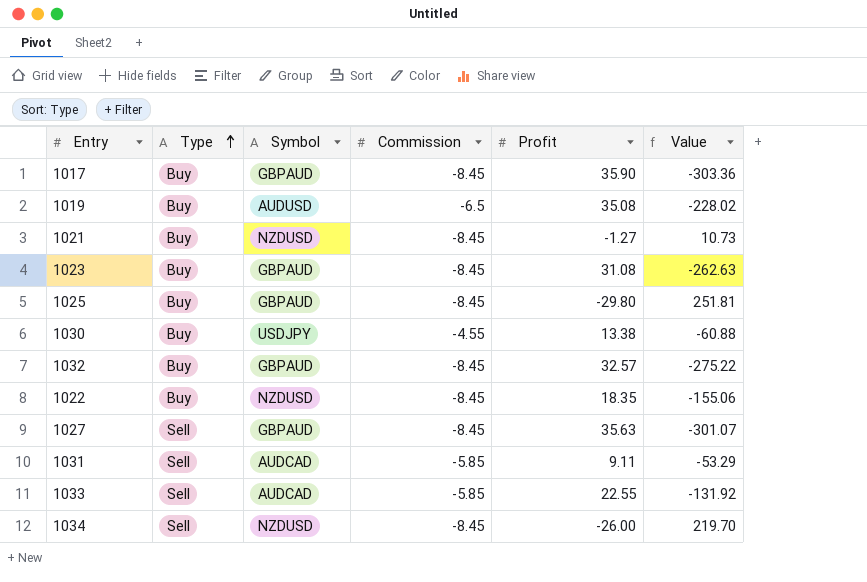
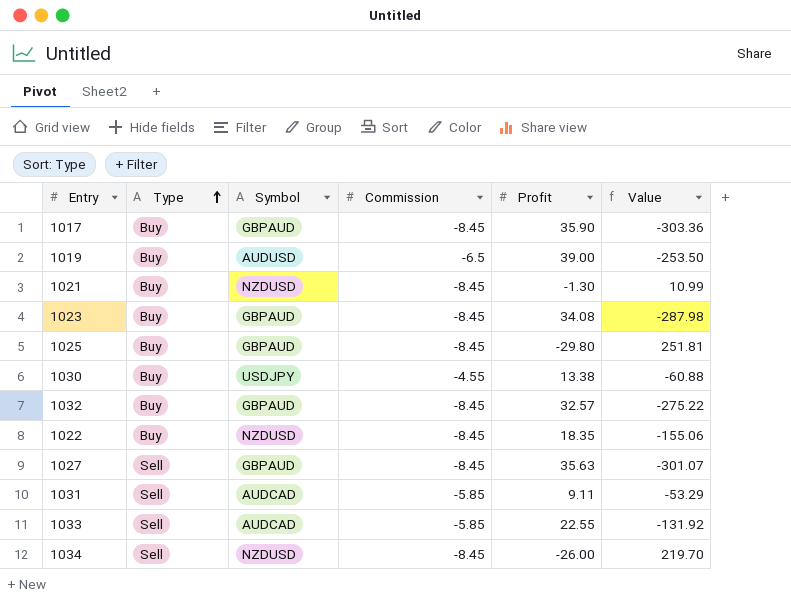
1019 | Profit: 35.08 -> 39.00
1019 | Value: -228.02 -> -253.50
1021 | Profit: -1.27 -> -1.30
1021 | Value: 10.73 -> 10.99
1023 | Profit: 31.08 -> 34.08
1023 | Value: -262.63 -> -287.98

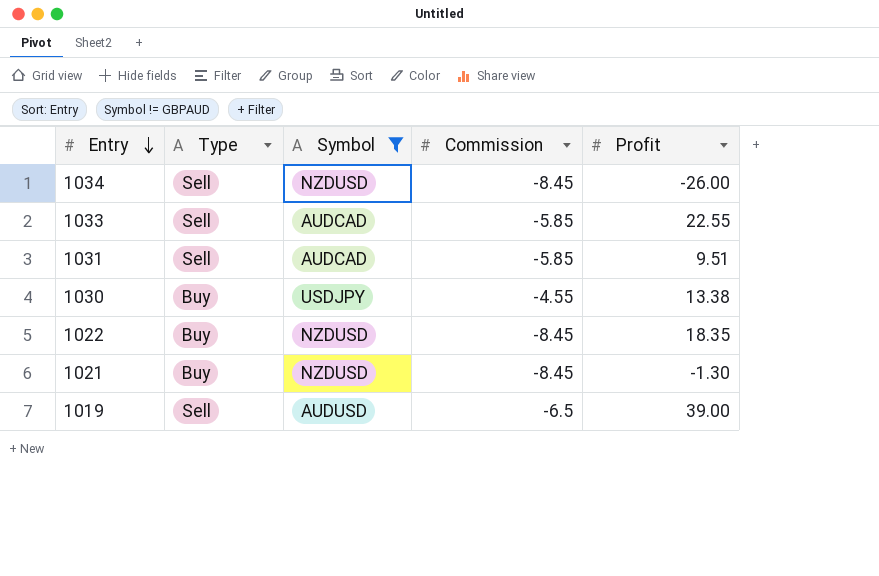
filter: none -> Symbol != GBPAUD
row order: Type ascending -> Entry descending
column Value | formula: [Commission] * [Profit] -> none
1031 | Profit: 9.11 -> 9.51
1019 | Type: Buy -> Sell

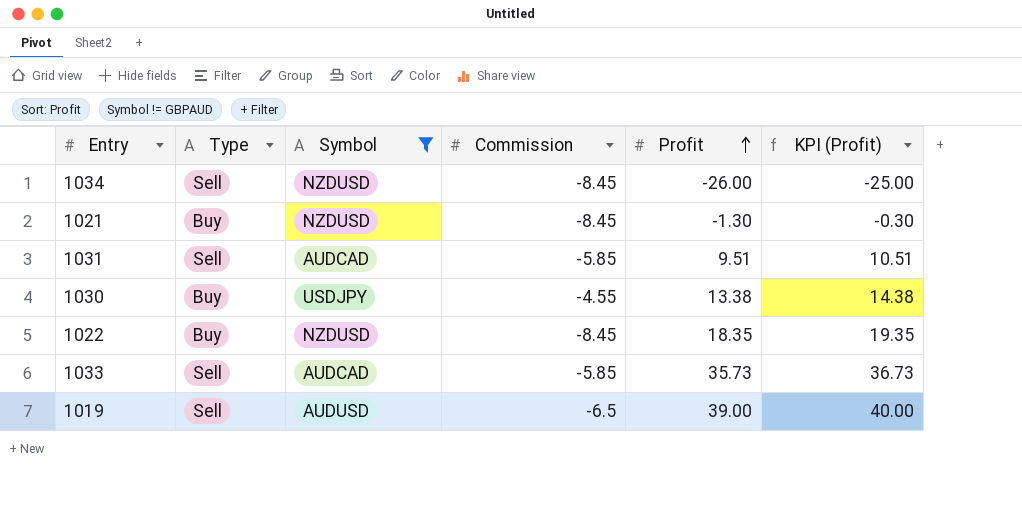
row order: Entry descending -> Profit ascending
column KPI (Profit) | formula: none -> [Profit] + 1
1033 | Profit: 22.55 -> 35.73

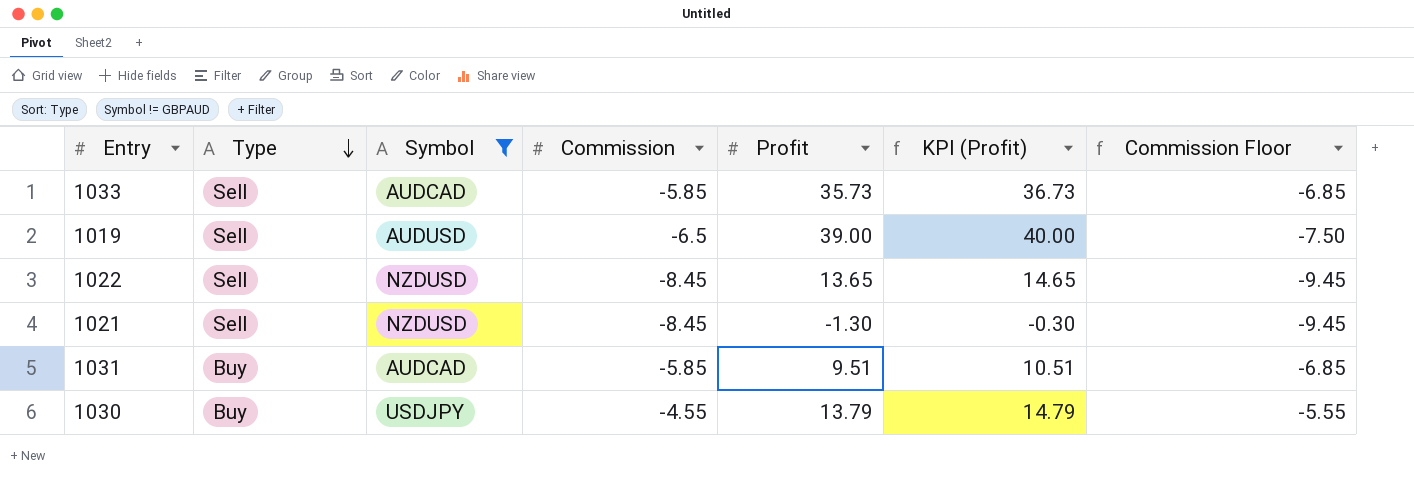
row order: Profit ascending -> Type descending
column Commission Floor | formula: none -> [Commission] - 1
row 1034: Sell | NZDUSD | -8.45 | -26.00 | -25.00 -> none
1022 | Type: Buy -> Sell
1022 | Profit: 18.35 -> 13.65
1022 | KPI (Profit): 19.35 -> 14.65
1021 | Type: Buy -> Sell
1031 | Type: Sell -> Buy
1030 | Profit: 13.38 -> 13.79
1030 | KPI (Profit): 14.38 -> 14.79

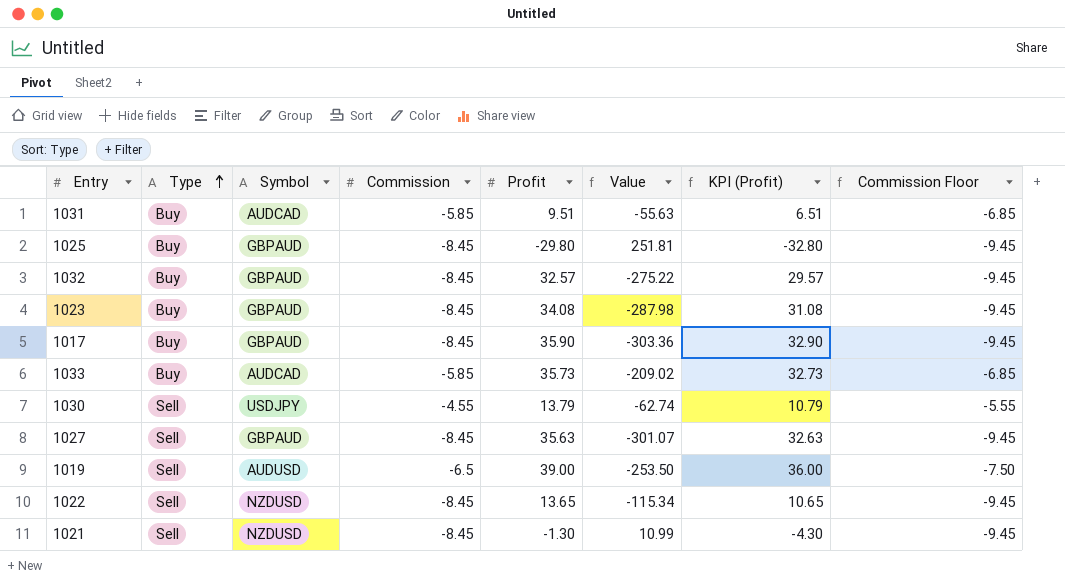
filter: Symbol != GBPAUD -> none
row order: Type descending -> Type ascending
column Value | formula: none -> [Commission] * [Profit]
column KPI (Profit) | formula: [Profit] + 1 -> [Profit] - 3
1033 | Type: Sell -> Buy
1030 | Type: Buy -> Sell

